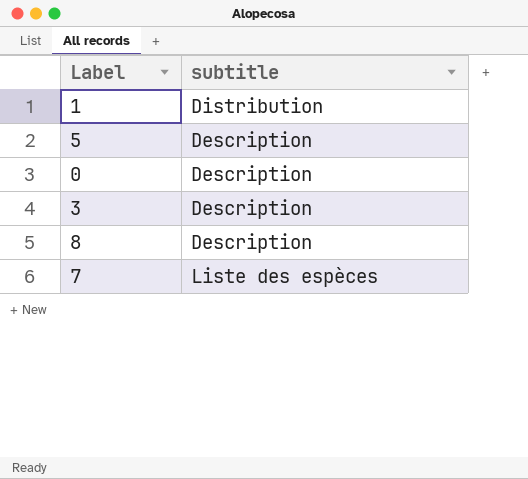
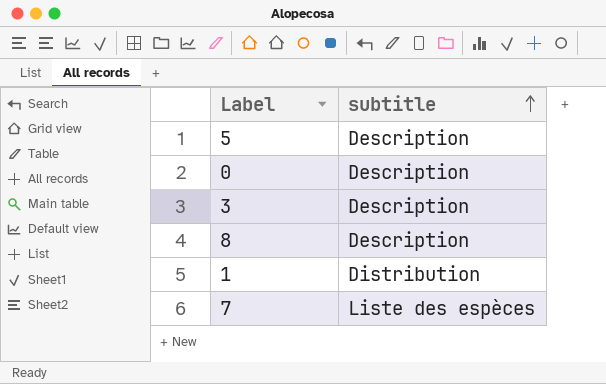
row order: none -> subtitle ascending

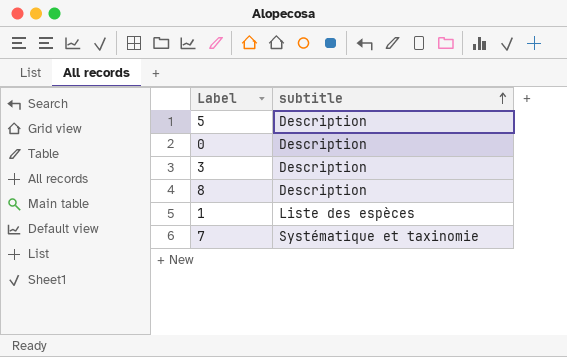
1 | subtitle: Distribution -> Liste des espèces
7 | subtitle: Liste des espèces -> Systématique et taxinomie

